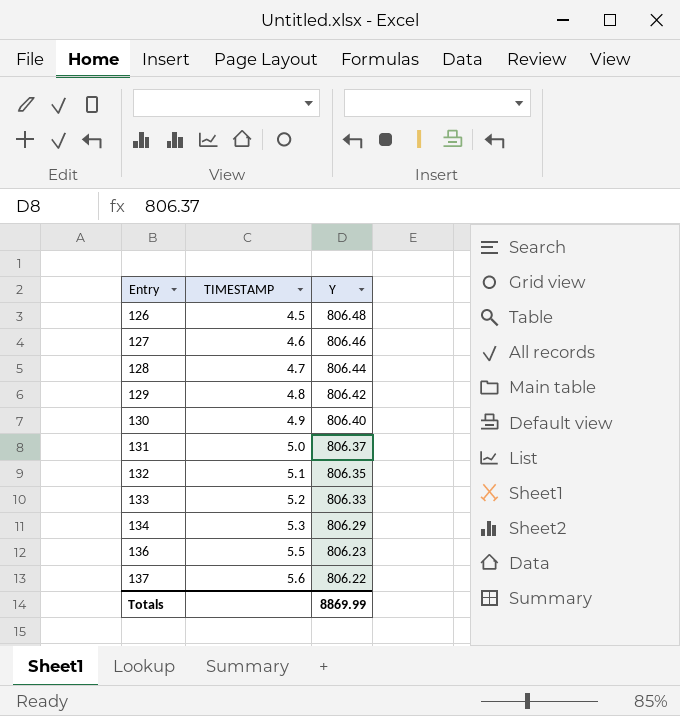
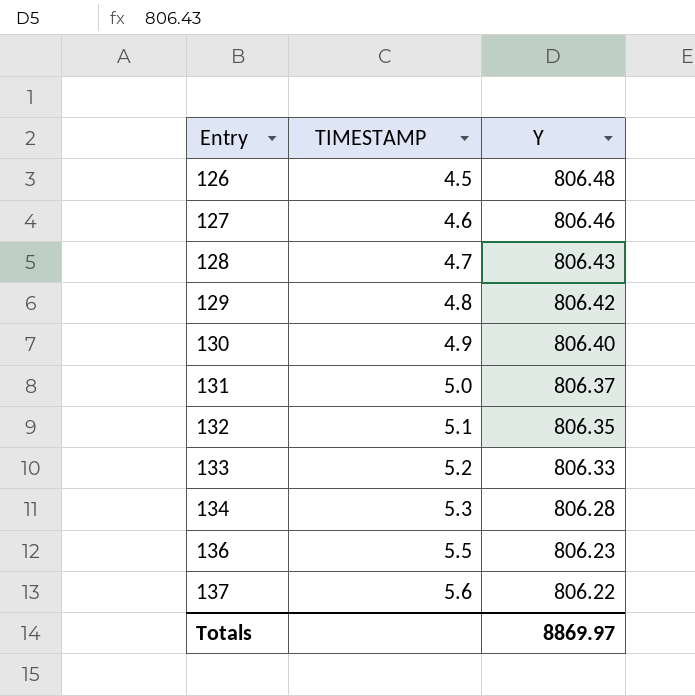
128 | Y: 806.44 -> 806.43
134 | Y: 806.29 -> 806.28
Totals | Y: 8869.99 -> 8869.97

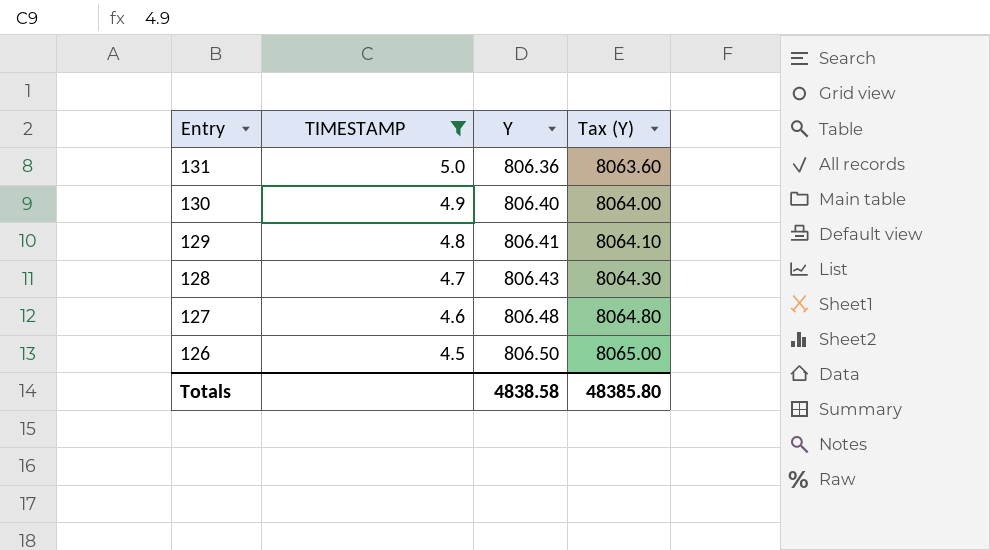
filter: none -> TIMESTAMP <= 5.0
row order: Entry ascending -> Entry descending
column Tax (Y) | formula: none -> [Y] * 10
131 | Y: 806.37 -> 806.36
129 | Y: 806.42 -> 806.41
127 | Y: 806.46 -> 806.48
126 | Y: 806.48 -> 806.50
Totals | Y: 8869.97 -> 4838.58

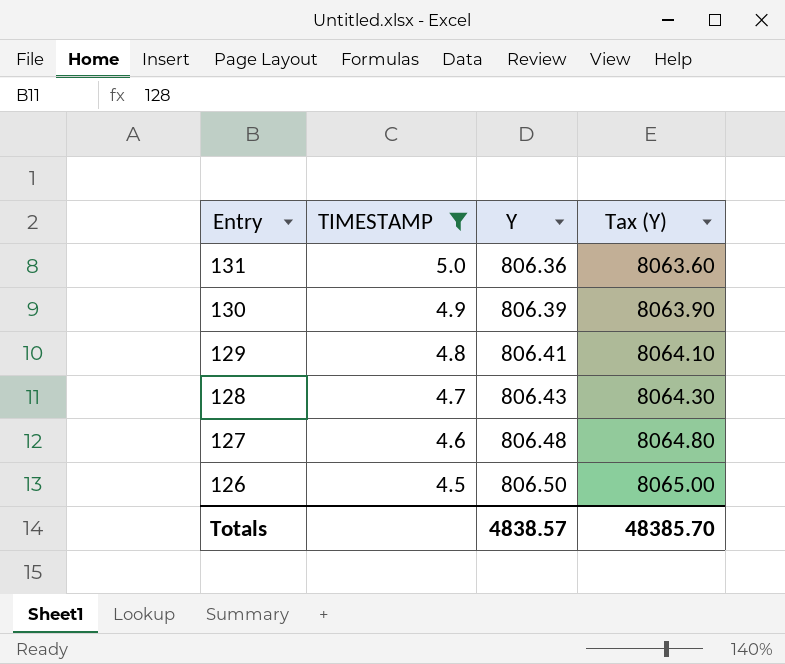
130 | Y: 806.40 -> 806.39
130 | Tax (Y): 8064.00 -> 8063.90
Totals | Y: 4838.58 -> 4838.57
Totals | Tax (Y): 48385.80 -> 48385.70

